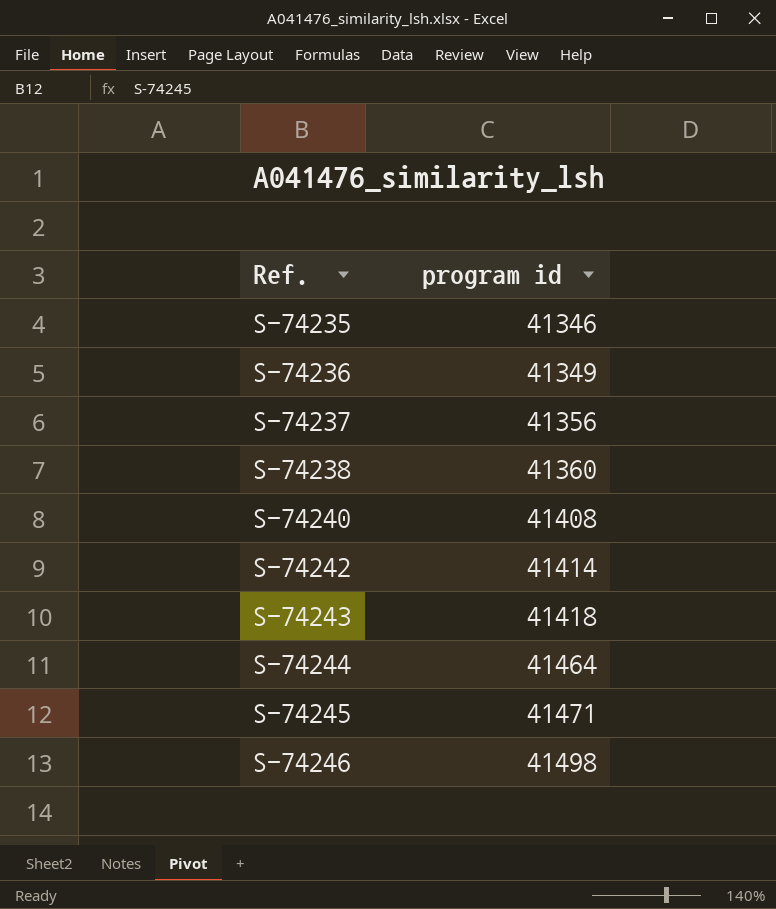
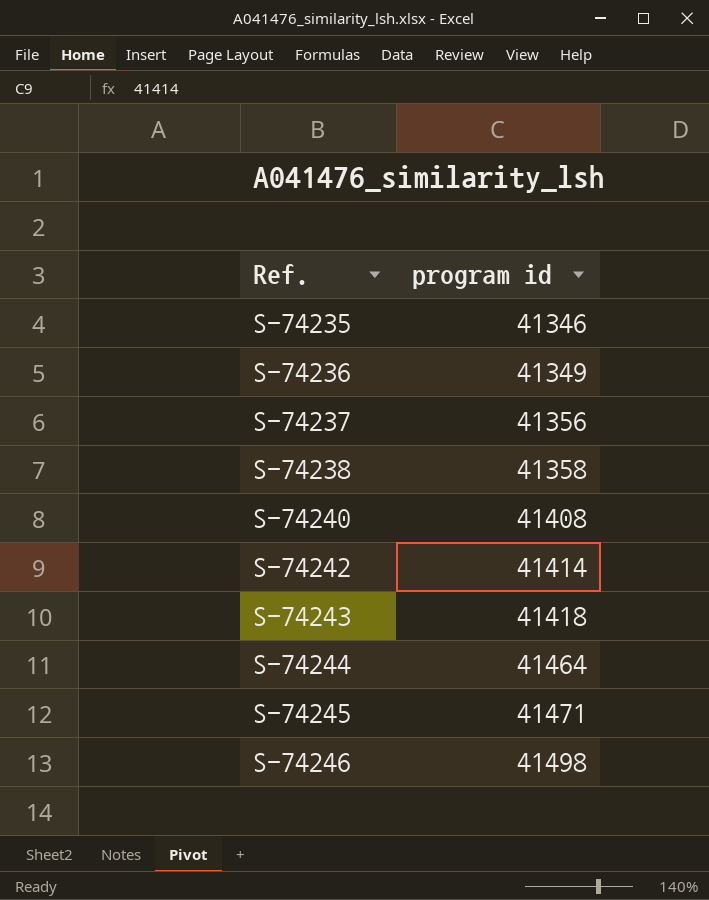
S-74238 | program id: 41360 -> 41358

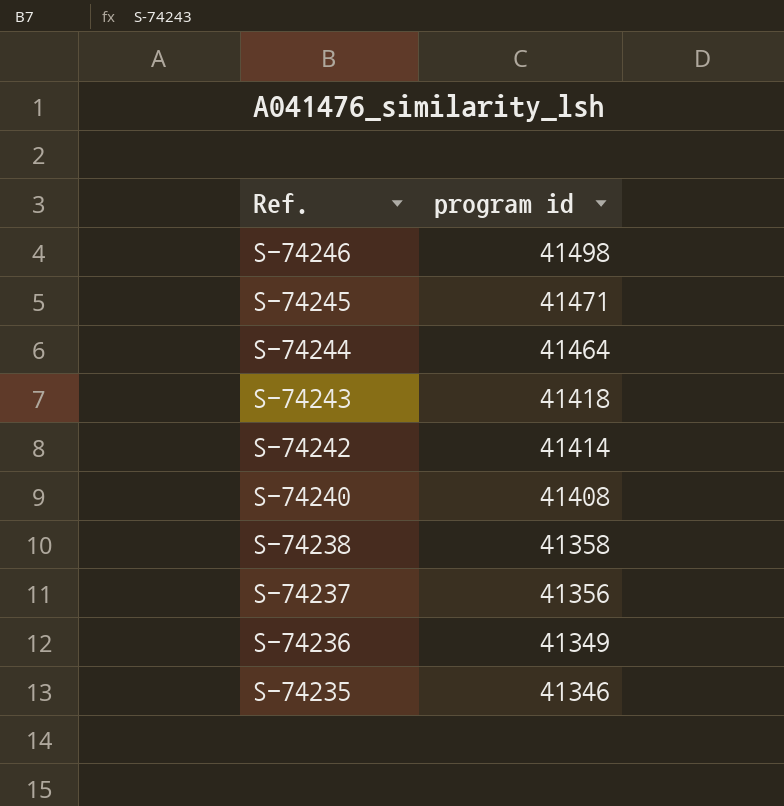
row order: Ref. ascending -> Ref. descending

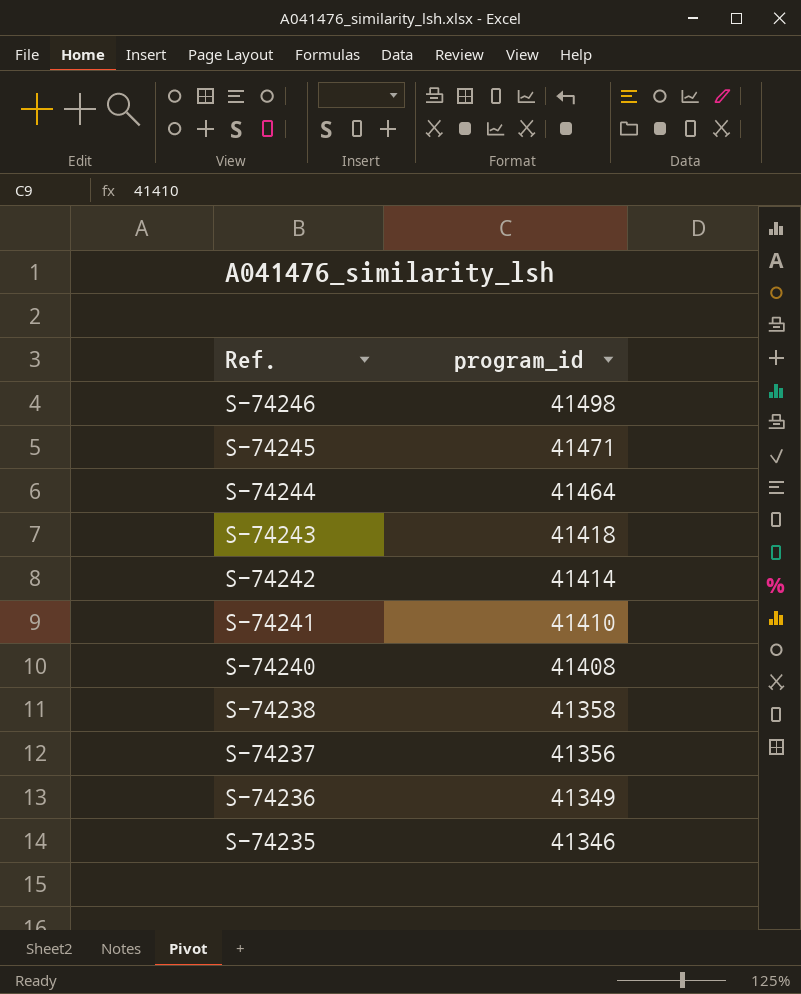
column name: program id -> program_id
row S-74241: none -> 41410

